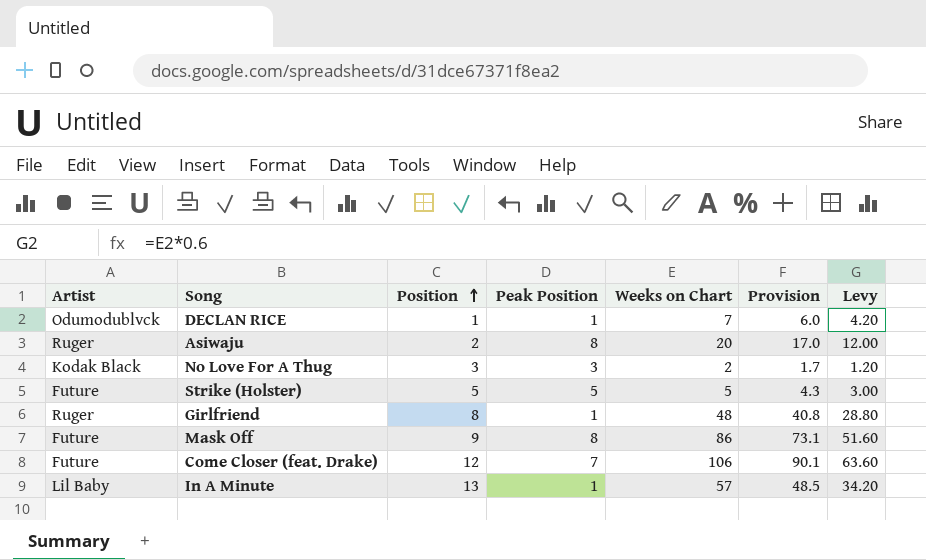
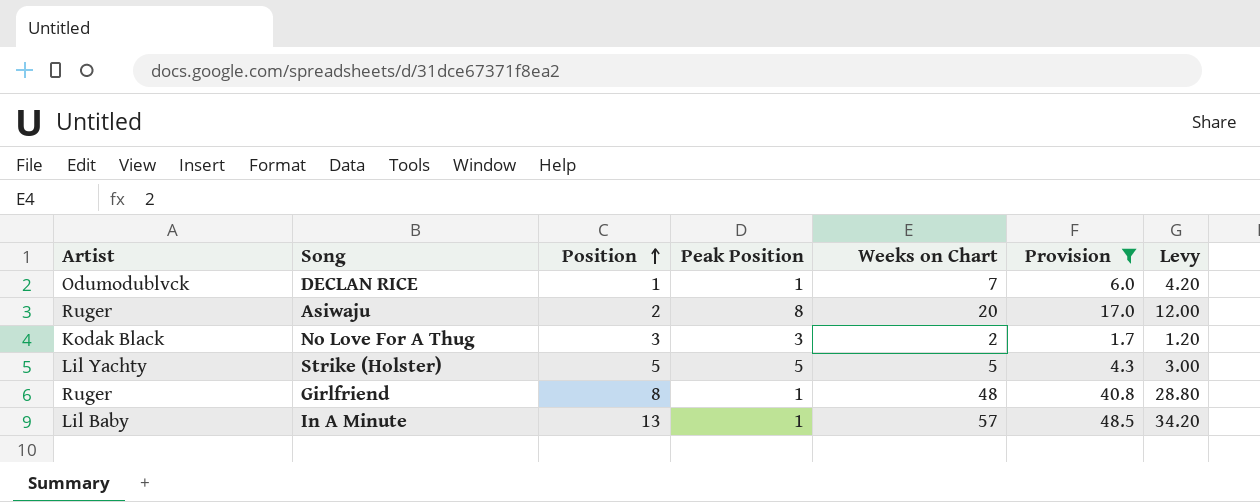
filter: none -> Provision <= 48.5
Strike (Holster) | Artist: Future -> Lil Yachty

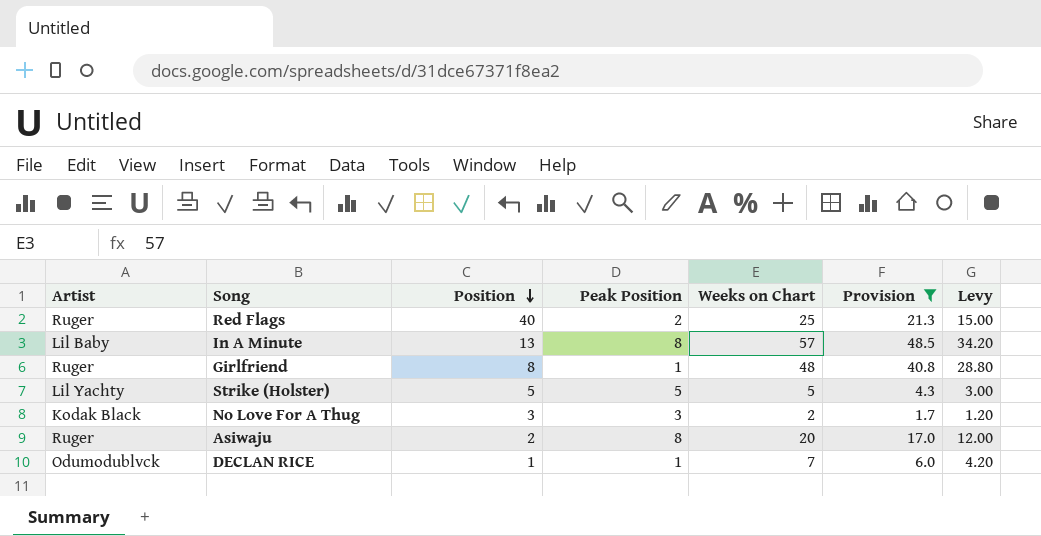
row order: Position ascending -> Position descending
row Red Flags: none -> Ruger | 40 | 2 | 25 | 21.3 | 15.00
In A Minute | Peak Position: 1 -> 8

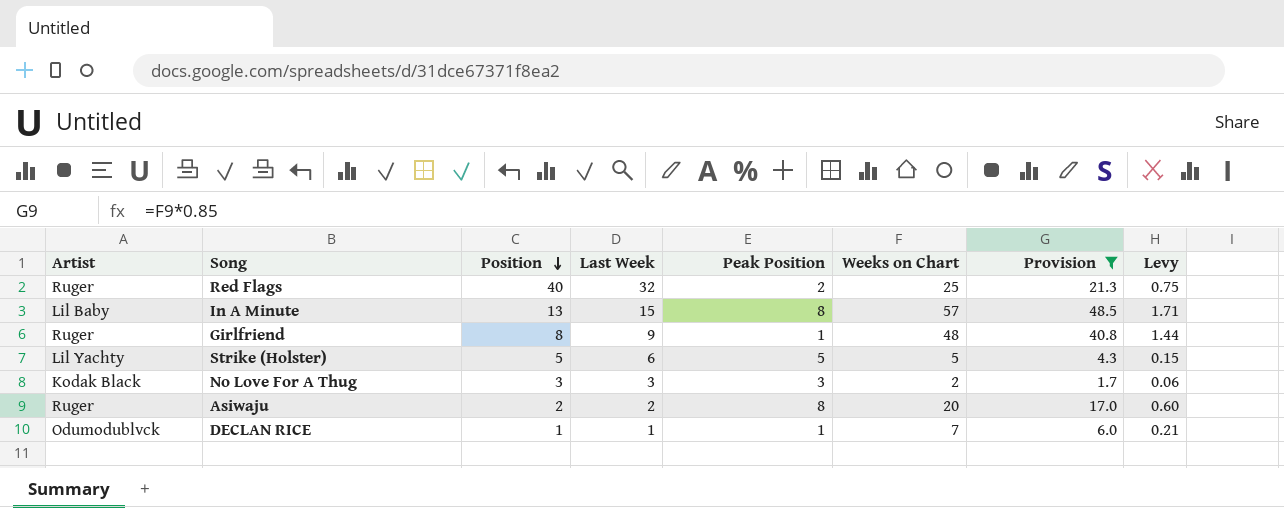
column Last Week | position: none -> 4
column Levy | formula: [Weeks on Chart] * 0.6 -> [Weeks on Chart] * 0.03

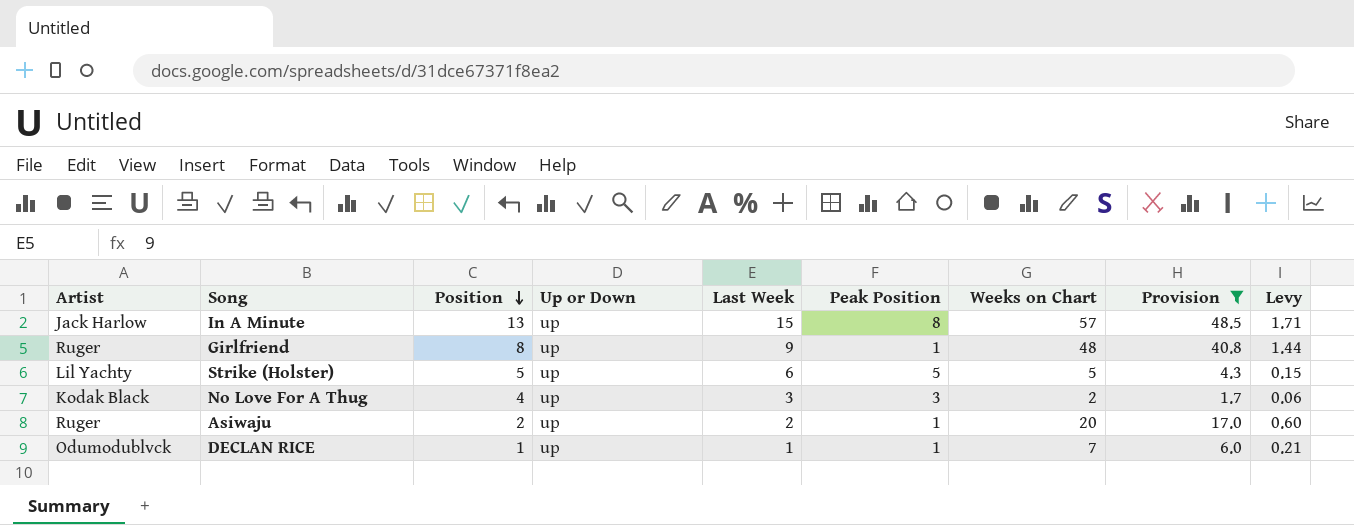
column Up or Down | position: none -> 4
row Red Flags: Ruger | 40 | 32 | 2 | 25 | 21.3 | 0.75 -> none
In A Minute | Artist: Lil Baby -> Jack Harlow
No Love For A Thug | Position: 3 -> 4
Asiwaju | Peak Position: 8 -> 1

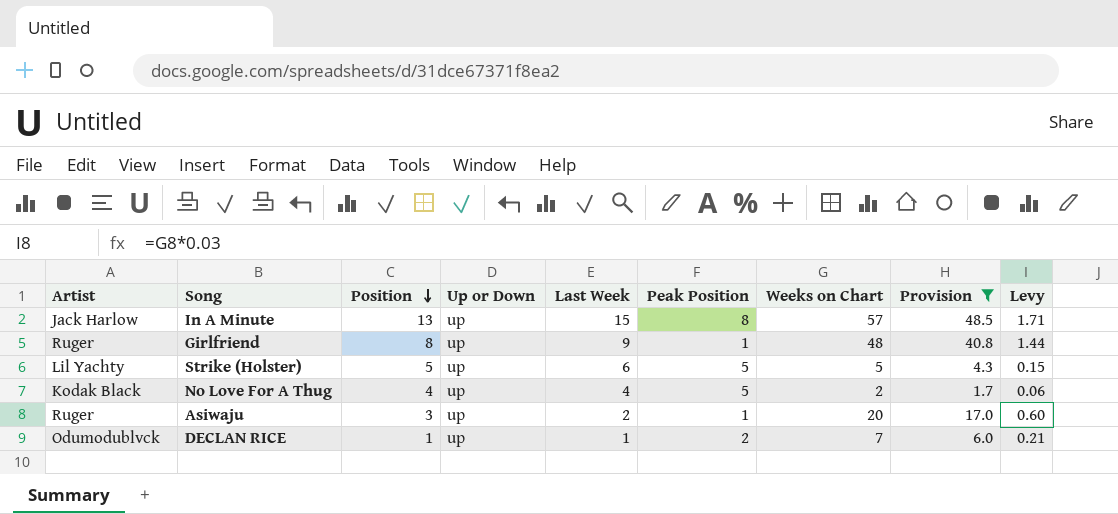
No Love For A Thug | Last Week: 3 -> 4
No Love For A Thug | Peak Position: 3 -> 5
Asiwaju | Position: 2 -> 3
DECLAN RICE | Peak Position: 1 -> 2

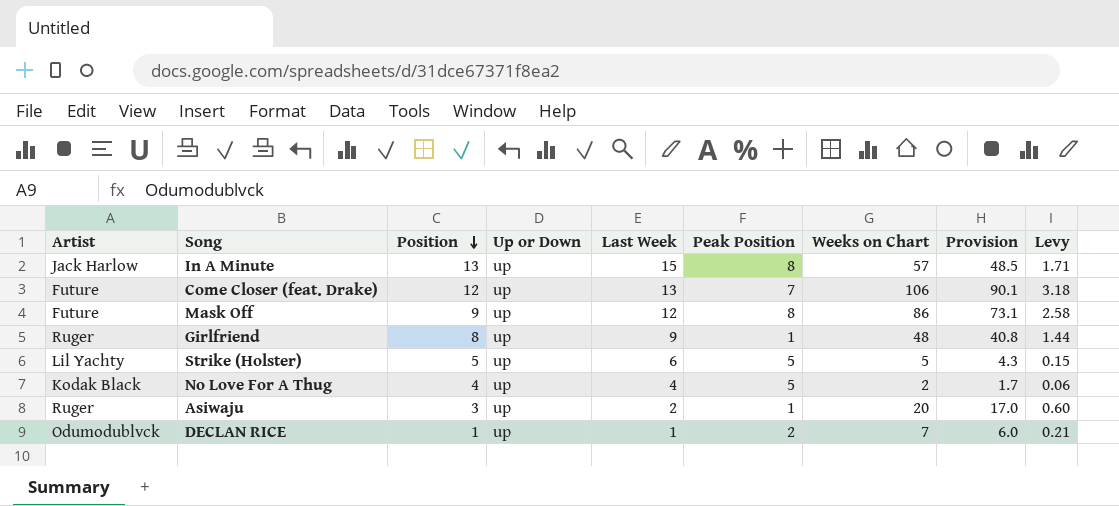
filter: Provision <= 48.5 -> none

